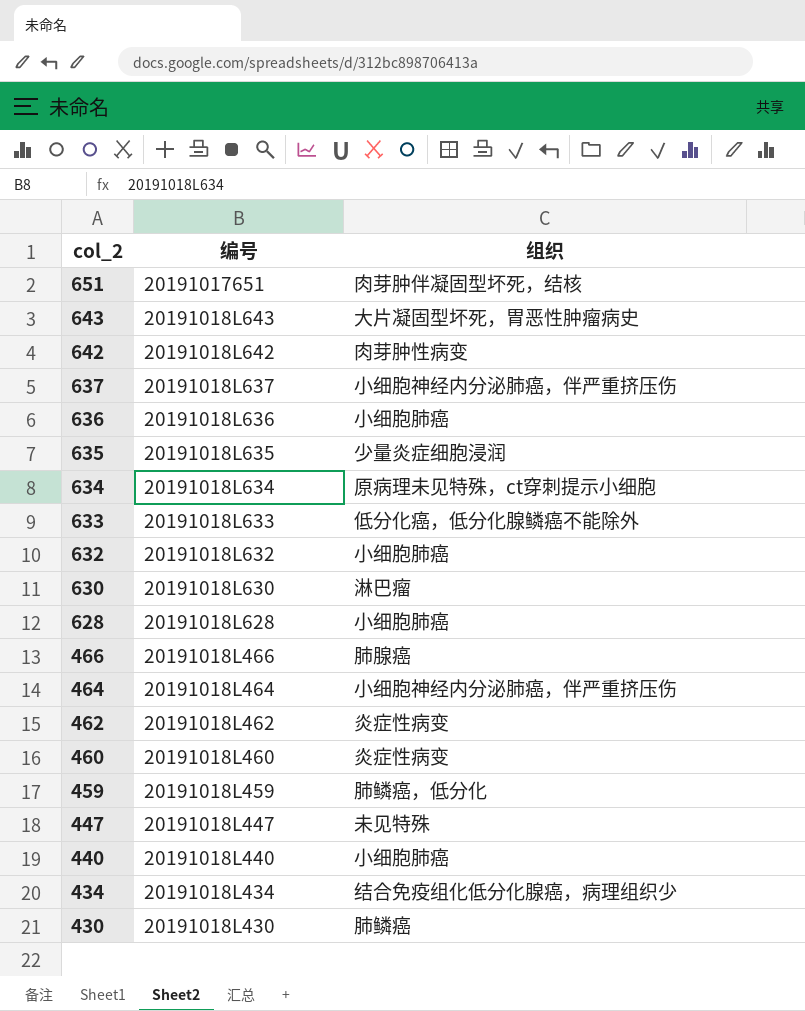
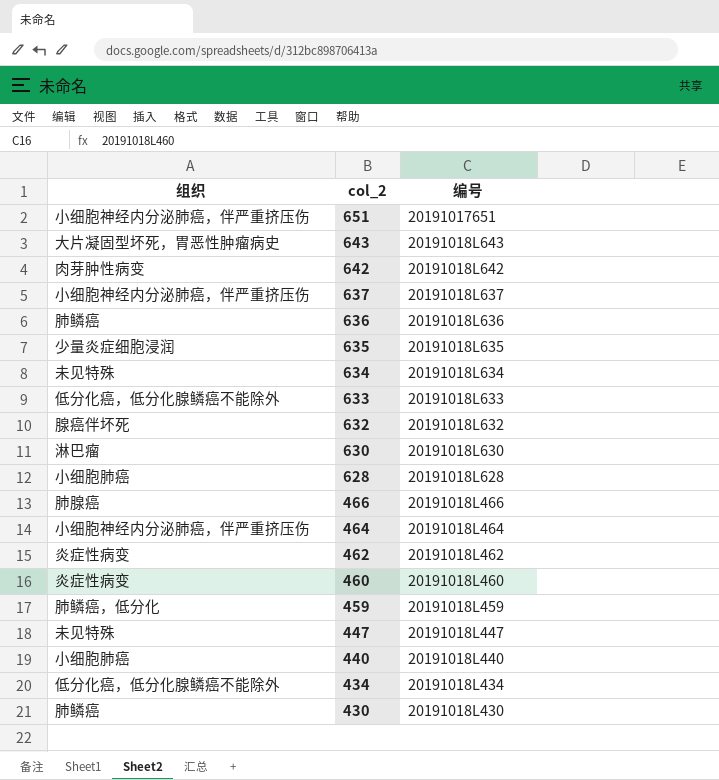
column 组织 | position: 3 -> 1
651 | 组织: 肉芽肿伴凝固型坏死，结核 -> 小细胞神经内分泌肺癌，伴严重挤压伤
636 | 组织: 小细胞肺癌 -> 肺鳞癌
634 | 组织: 原病理未见特殊，ct穿刺提示小细胞 -> 未见特殊
632 | 组织: 小细胞肺癌 -> 腺癌伴坏死
434 | 组织: 结合免疫组化低分化腺癌，病理组织少 -> 低分化癌，低分化腺鳞癌不能除外

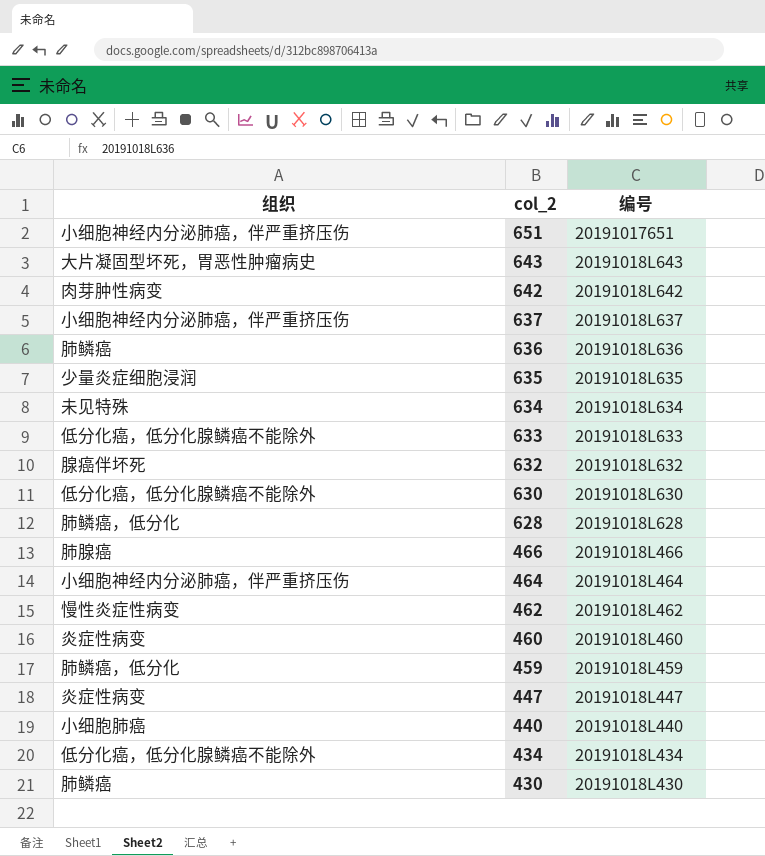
630 | 组织: 淋巴瘤 -> 低分化癌，低分化腺鳞癌不能除外
628 | 组织: 小细胞肺癌 -> 肺鳞癌，低分化
462 | 组织: 炎症性病变 -> 慢性炎症性病变
447 | 组织: 未见特殊 -> 炎症性病变

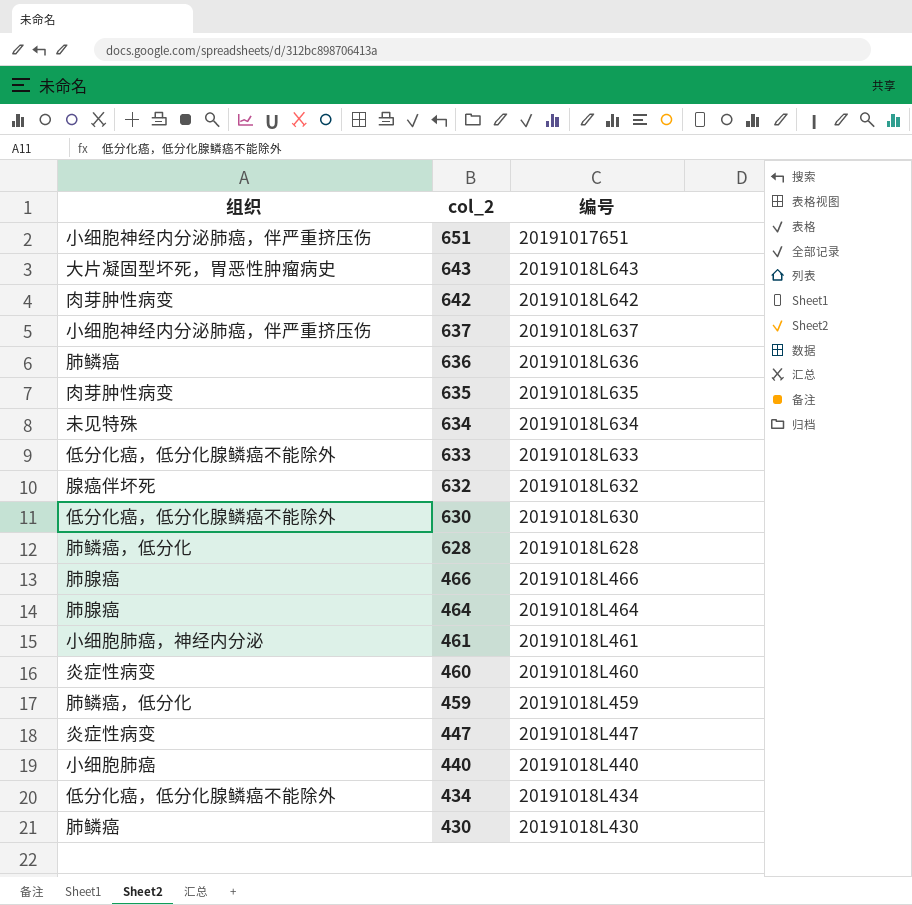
row 462: 慢性炎症性病变 | 20191018L462 -> none
635 | 组织: 少量炎症细胞浸润 -> 肉芽肿性病变
464 | 组织: 小细胞神经内分泌肺癌，伴严重挤压伤 -> 肺腺癌
row 461: none -> 小细胞肺癌，神经内分泌 | 20191018L461

